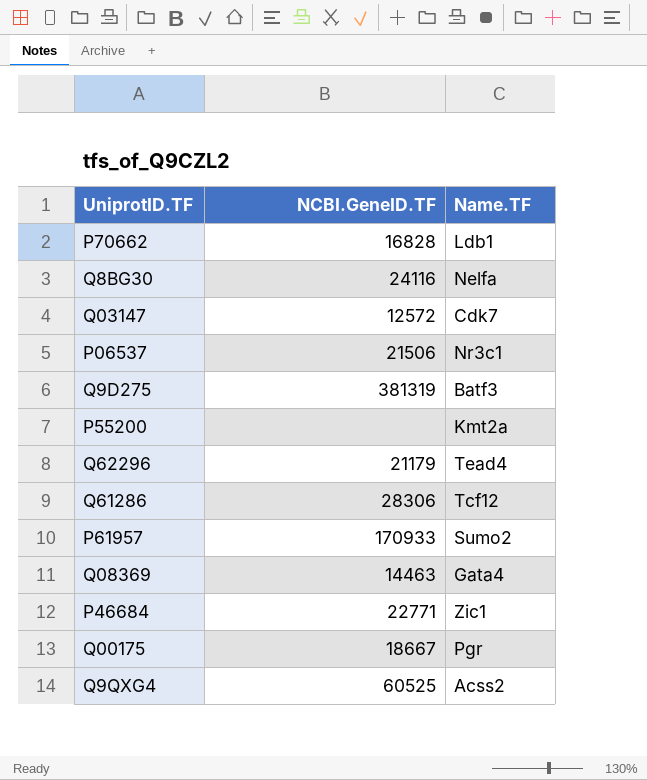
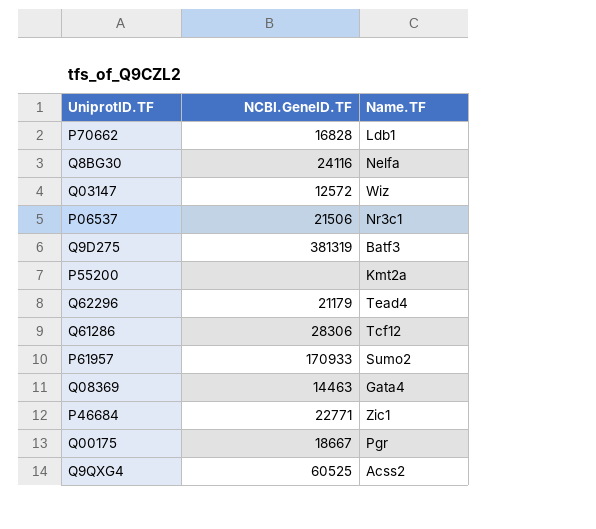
Q03147 | Name.TF: Cdk7 -> Wiz

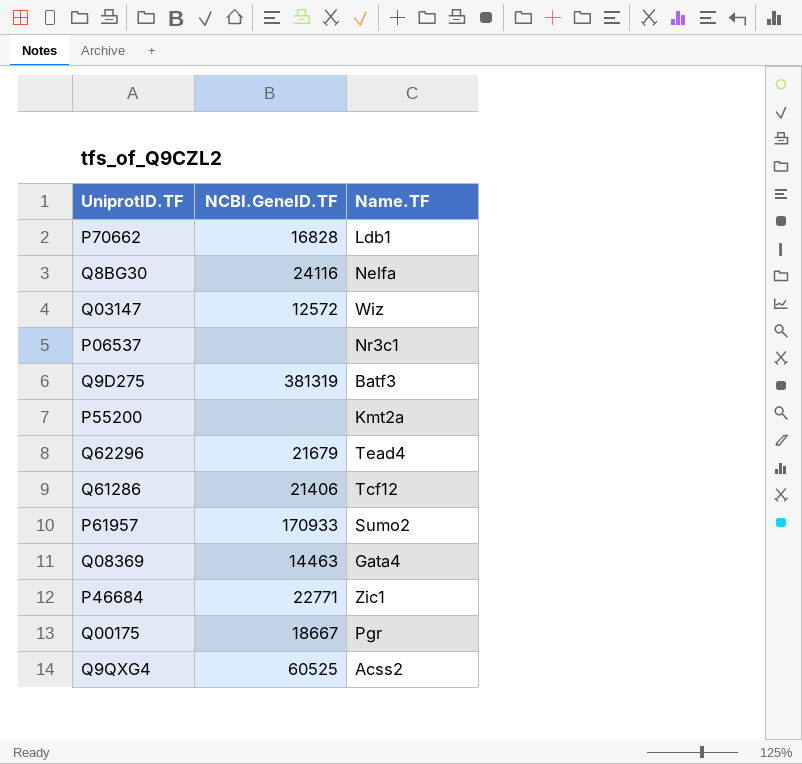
P06537 | NCBI.GeneID.TF: 21506 -> none
Q62296 | NCBI.GeneID.TF: 21179 -> 21679
Q61286 | NCBI.GeneID.TF: 28306 -> 21406

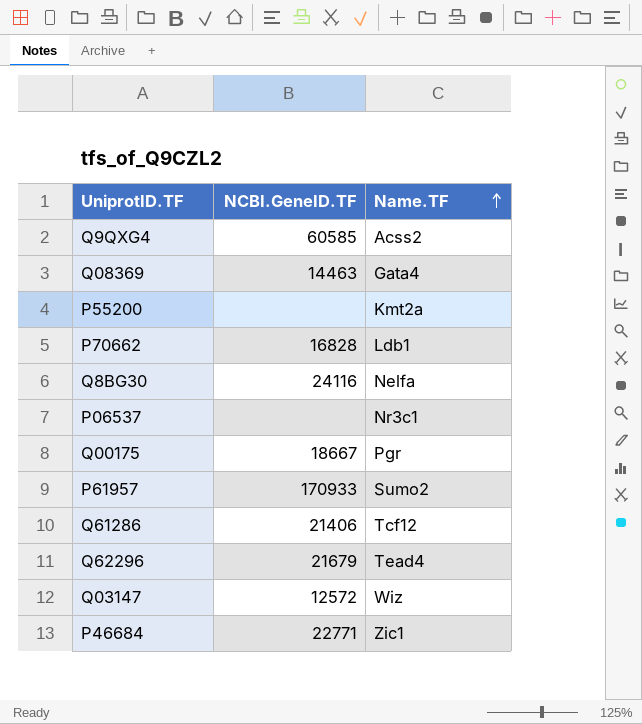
row order: none -> Name.TF ascending
row Q9D275: 381319 | Batf3 -> none
Q9QXG4 | NCBI.GeneID.TF: 60525 -> 60585

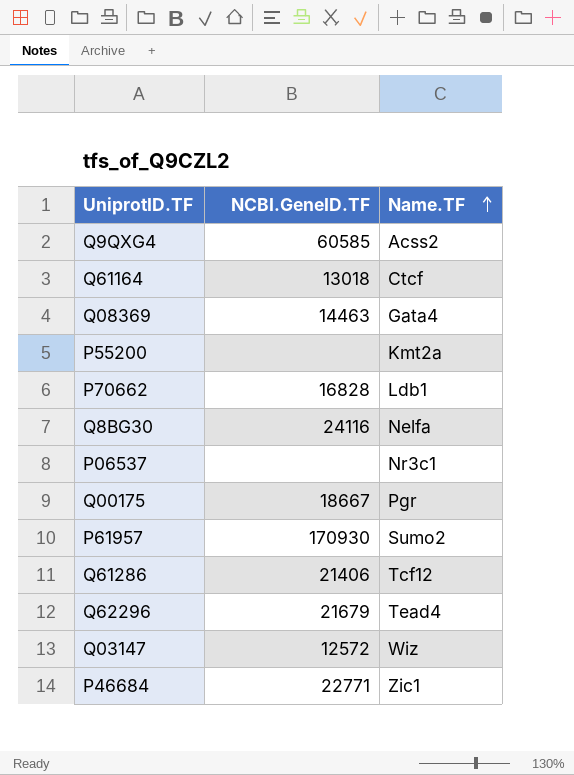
row Q61164: none -> 13018 | Ctcf
P61957 | NCBI.GeneID.TF: 170933 -> 170930

